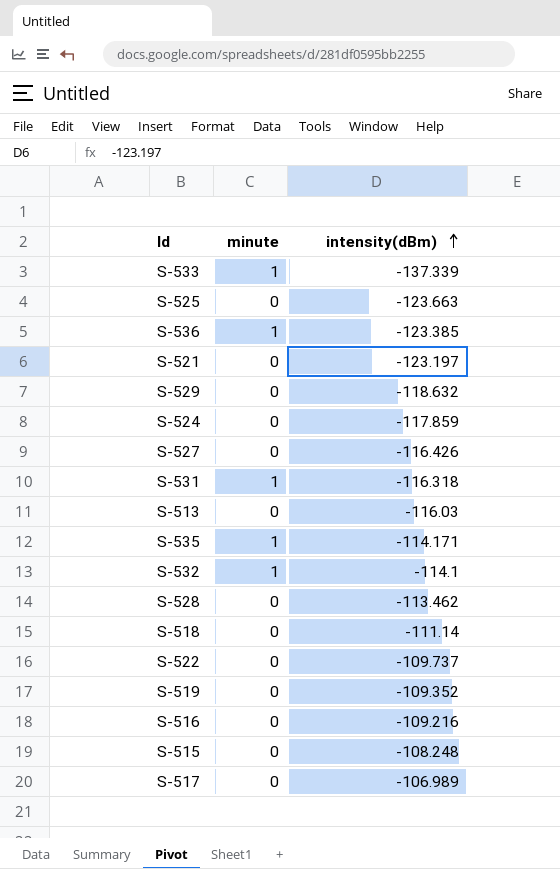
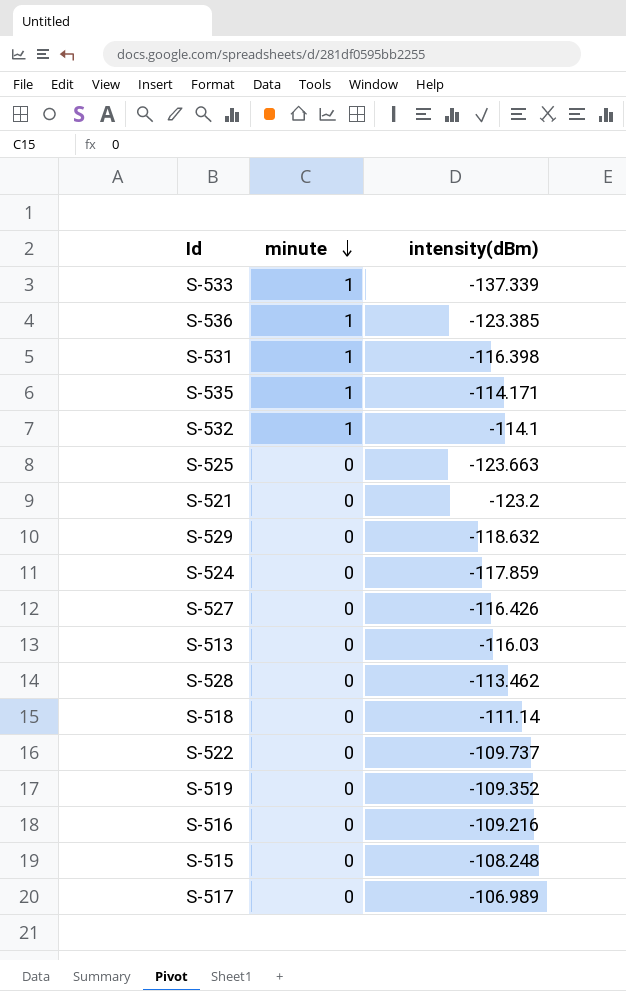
row order: intensity(dBm) ascending -> minute descending
S-531 | intensity(dBm): -116.318 -> -116.398
S-521 | intensity(dBm): -123.197 -> -123.2

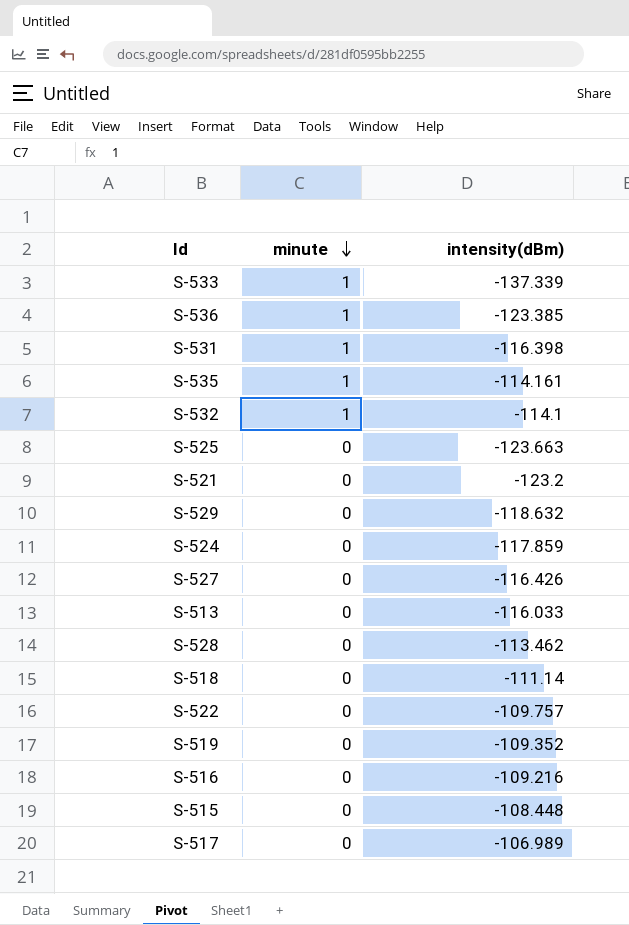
S-535 | intensity(dBm): -114.171 -> -114.161
S-513 | intensity(dBm): -116.03 -> -116.033
S-522 | intensity(dBm): -109.737 -> -109.757
S-515 | intensity(dBm): -108.248 -> -108.448

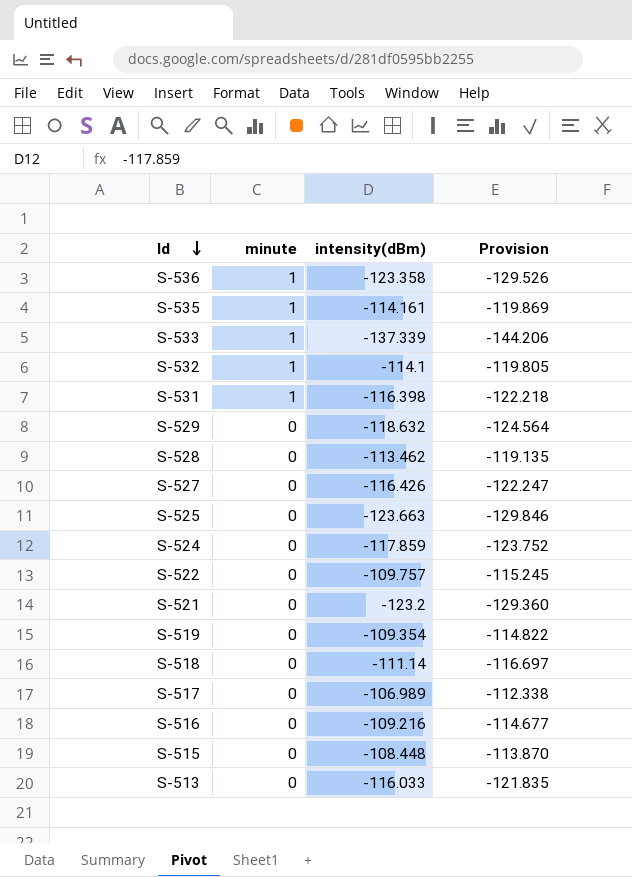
row order: minute descending -> Id descending
column Provision | formula: none -> [intensity(dBm)] * 1.05
S-536 | intensity(dBm): -123.385 -> -123.358
S-519 | intensity(dBm): -109.352 -> -109.354

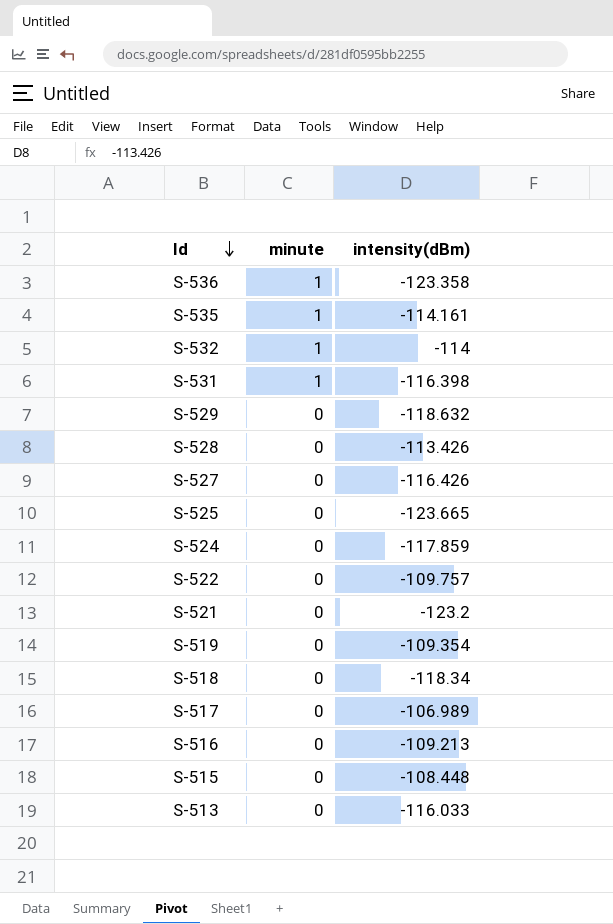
column Provision | formula: [intensity(dBm)] * 1.05 -> none
row S-533: 1 | -137.339 | -144.206 -> none
S-532 | intensity(dBm): -114.1 -> -114
S-528 | intensity(dBm): -113.462 -> -113.426
S-525 | intensity(dBm): -123.663 -> -123.665
S-518 | intensity(dBm): -111.14 -> -118.34
S-516 | intensity(dBm): -109.216 -> -109.213

